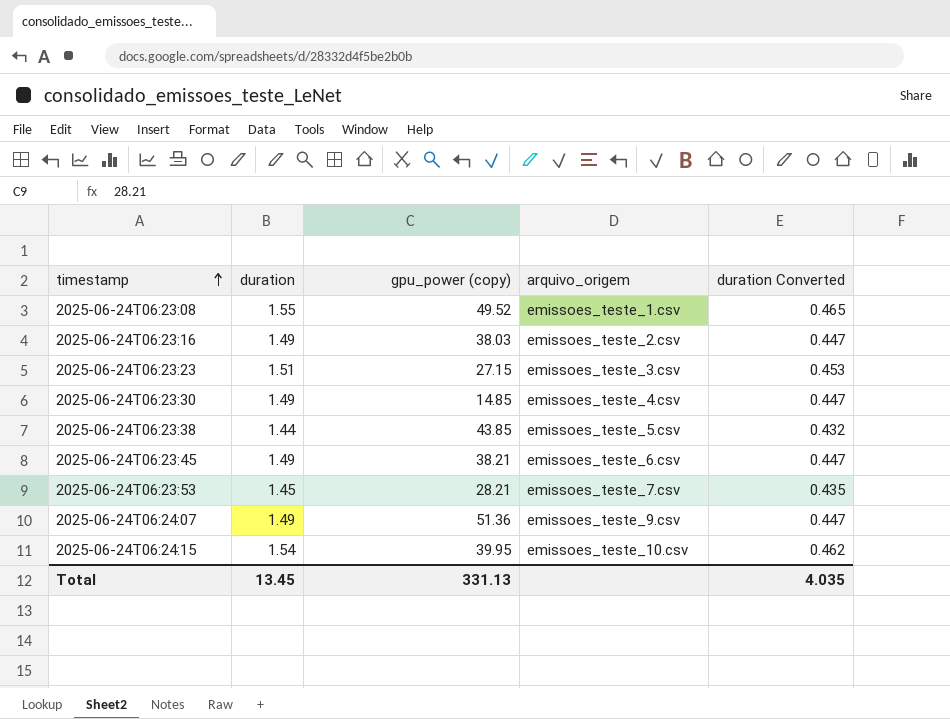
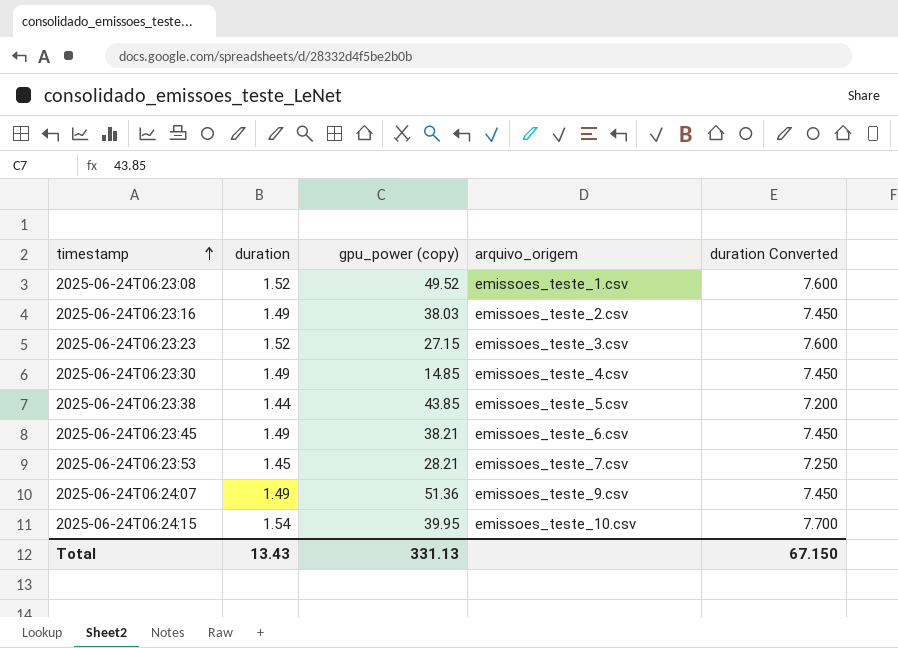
column duration Converted | formula: [duration] * 0.3 -> [duration] * 5
2025-06-24T06:23:08 | duration: 1.55 -> 1.52
2025-06-24T06:23:23 | duration: 1.51 -> 1.52
Total | duration: 13.45 -> 13.43
Total | duration Converted: 4.035 -> 67.150

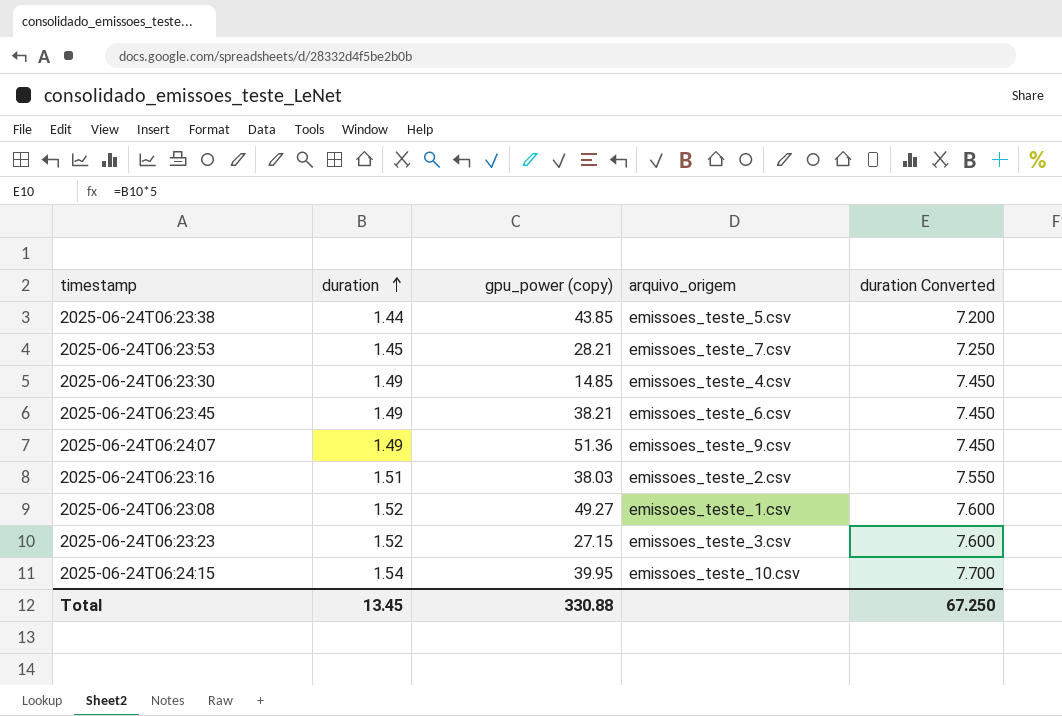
row order: timestamp ascending -> duration ascending
2025-06-24T06:23:16 | duration: 1.49 -> 1.51
2025-06-24T06:23:16 | duration Converted: 7.450 -> 7.550
2025-06-24T06:23:08 | gpu_power (copy): 49.52 -> 49.27
Total | duration: 13.43 -> 13.45
Total | gpu_power (copy): 331.13 -> 330.88
Total | duration Converted: 67.150 -> 67.250

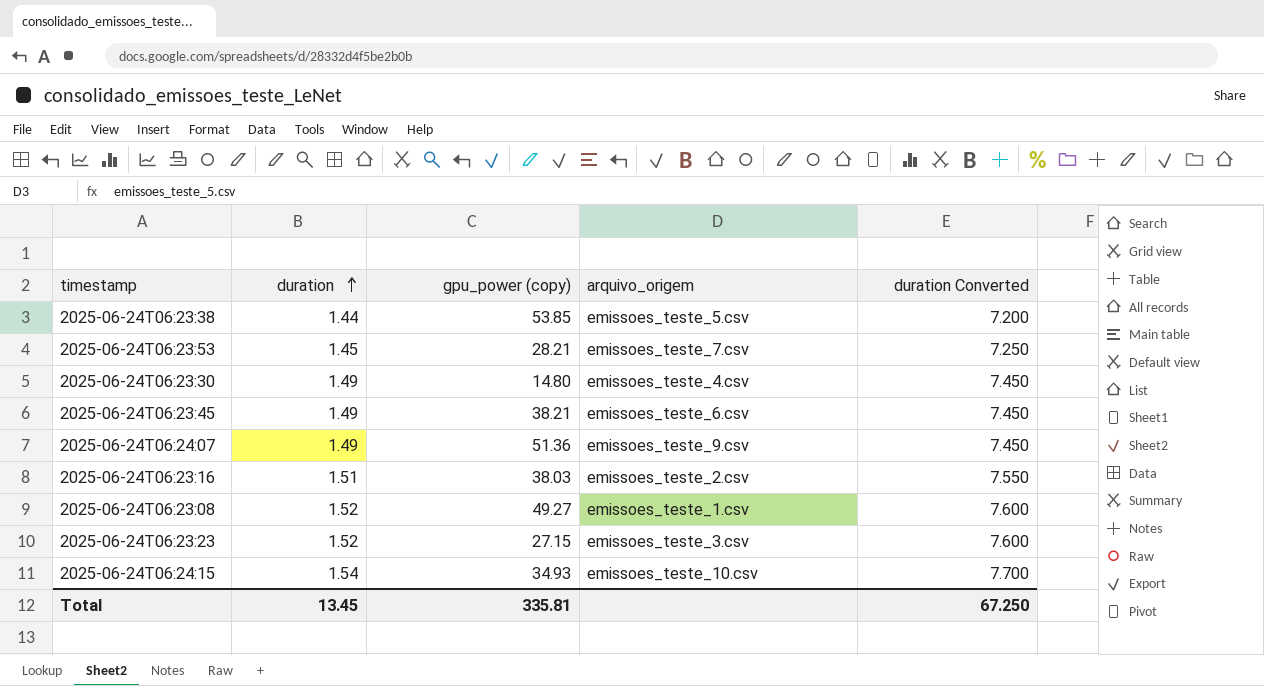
2025-06-24T06:23:38 | gpu_power (copy): 43.85 -> 53.85
2025-06-24T06:23:30 | gpu_power (copy): 14.85 -> 14.80
2025-06-24T06:24:15 | gpu_power (copy): 39.95 -> 34.93
Total | gpu_power (copy): 330.88 -> 335.81

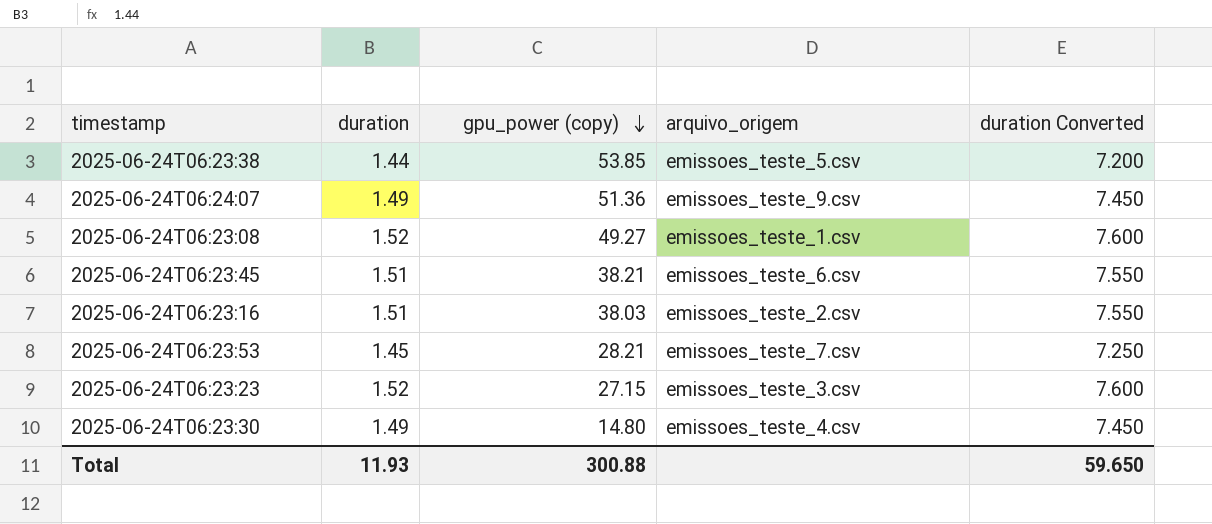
row order: duration ascending -> gpu_power (copy) descending
row 2025-06-24T06:24:15: 1.54 | 34.93 | emissoes_teste_10.csv | 7.700 -> none
2025-06-24T06:23:45 | duration: 1.49 -> 1.51
2025-06-24T06:23:45 | duration Converted: 7.450 -> 7.550
Total | duration: 13.45 -> 11.93
Total | gpu_power (copy): 335.81 -> 300.88
Total | duration Converted: 67.250 -> 59.650

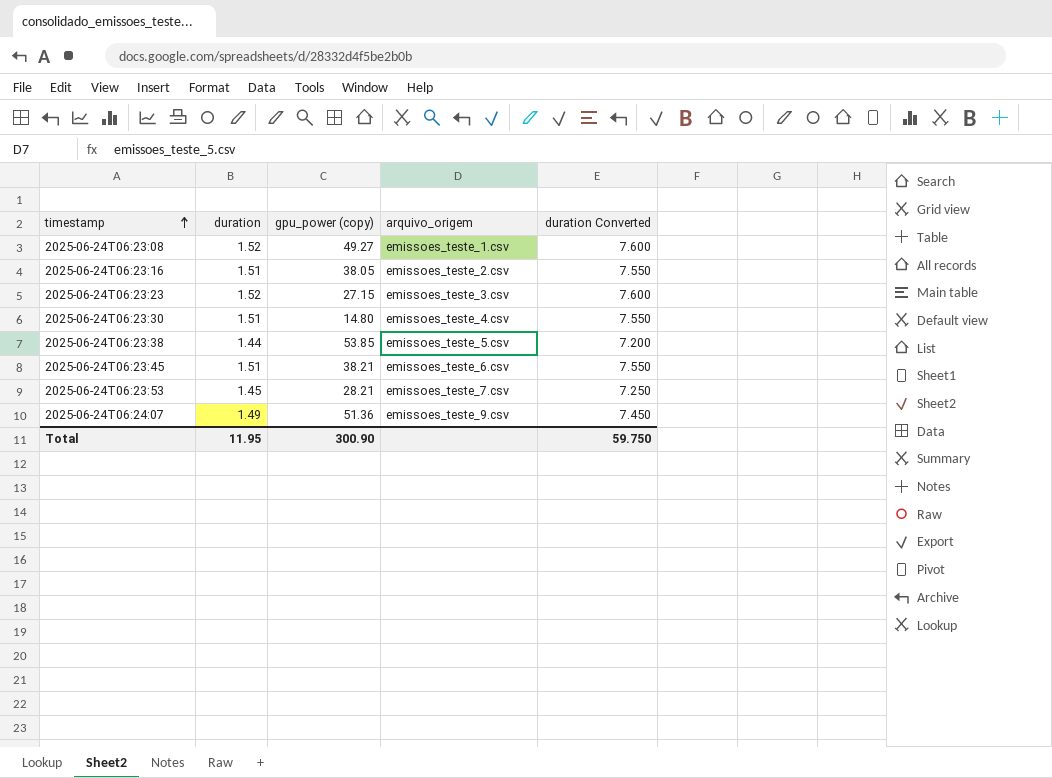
row order: gpu_power (copy) descending -> timestamp ascending
2025-06-24T06:23:16 | gpu_power (copy): 38.03 -> 38.05
2025-06-24T06:23:30 | duration: 1.49 -> 1.51
2025-06-24T06:23:30 | duration Converted: 7.450 -> 7.550
Total | duration: 11.93 -> 11.95
Total | gpu_power (copy): 300.88 -> 300.90
Total | duration Converted: 59.650 -> 59.750

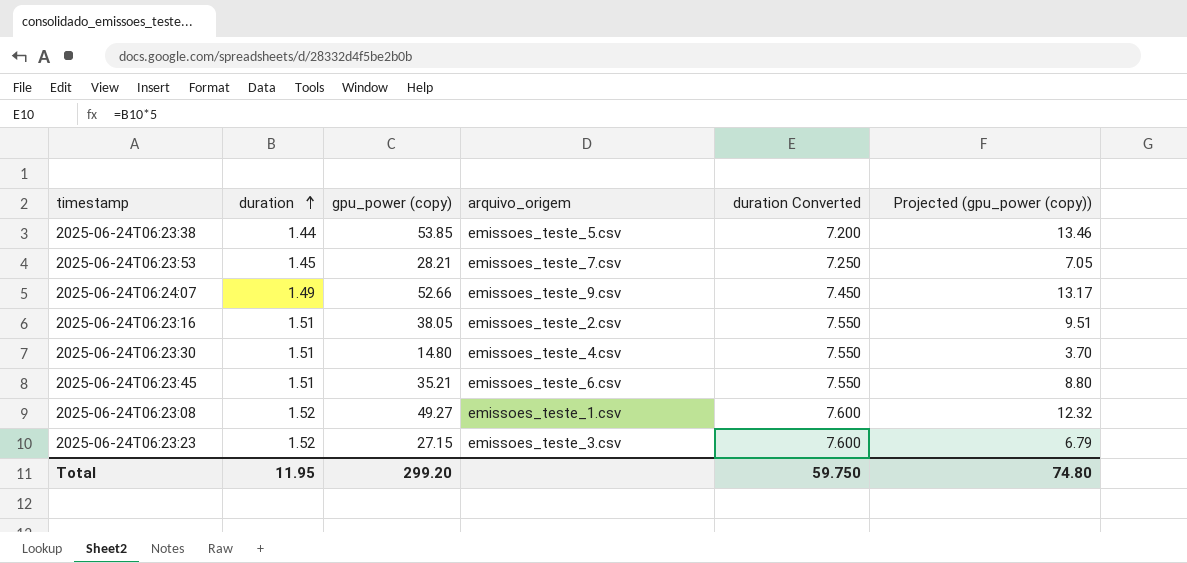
row order: timestamp ascending -> duration ascending
column Projected (gpu_power (copy)) | formula: none -> [gpu_power (copy)] * 0.25
2025-06-24T06:24:07 | gpu_power (copy): 51.36 -> 52.66
2025-06-24T06:23:45 | gpu_power (copy): 38.21 -> 35.21
Total | gpu_power (copy): 300.90 -> 299.20

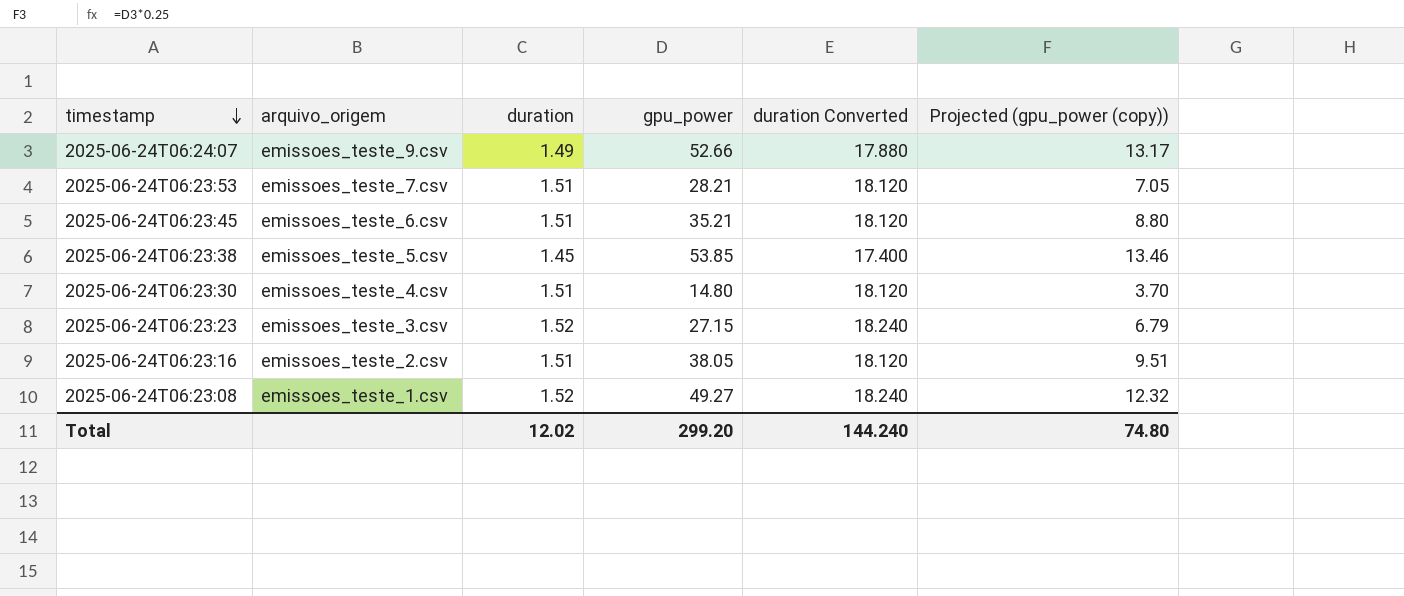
row order: duration ascending -> timestamp descending
column arquivo_origem | position: 4 -> 2
column name: gpu_power (copy) -> gpu_power
column duration Converted | formula: [duration] * 5 -> [duration] * 12
2025-06-24T06:23:53 | duration: 1.45 -> 1.51
2025-06-24T06:23:38 | duration: 1.44 -> 1.45
Total | duration: 11.95 -> 12.02
Total | duration Converted: 59.750 -> 144.240

